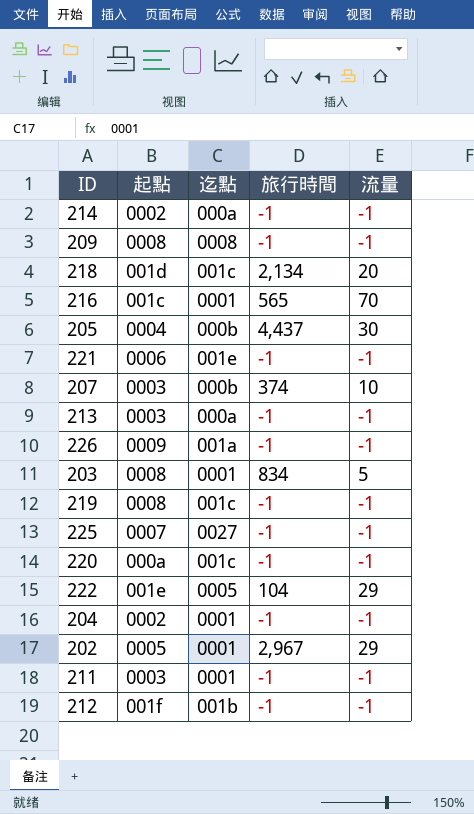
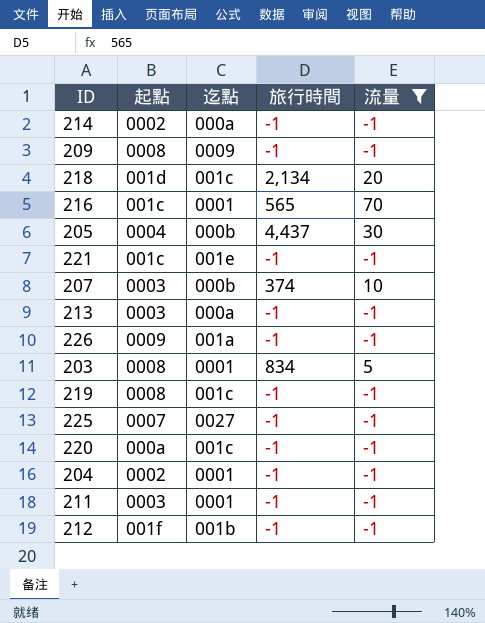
filter: none -> 流量 != 29
209 | 迄點: 0008 -> 0009
221 | 起點: 0006 -> 001c

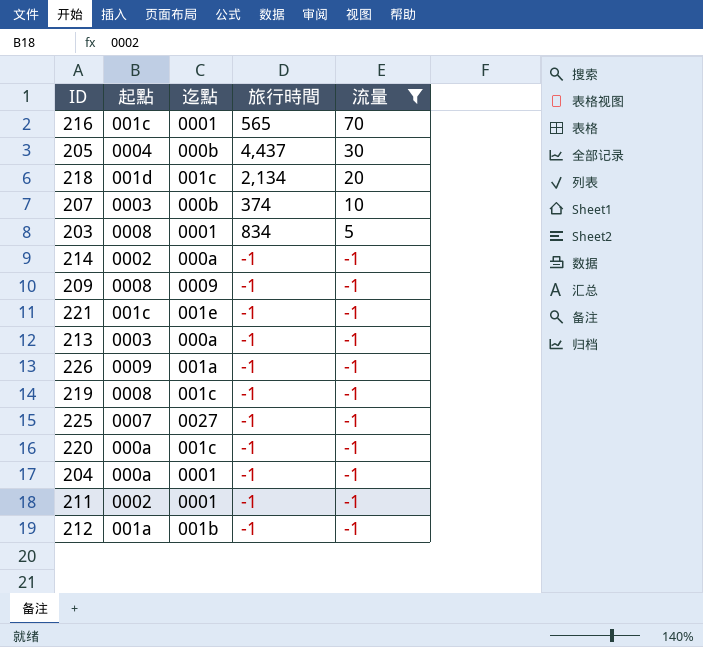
row order: none -> 流量 descending
204 | 起點: 0002 -> 000a
211 | 起點: 0003 -> 0002
212 | 起點: 001f -> 001a

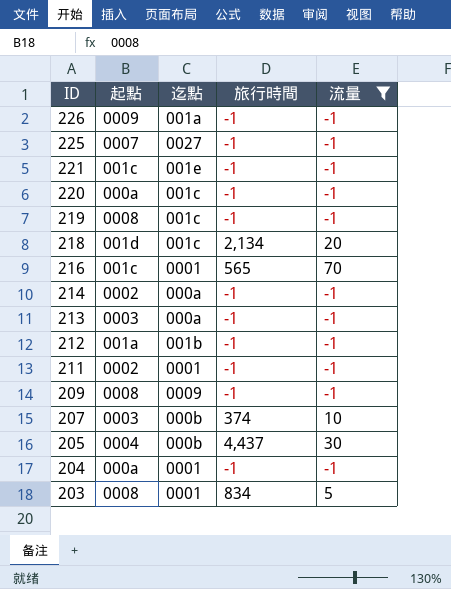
row order: 流量 descending -> ID descending

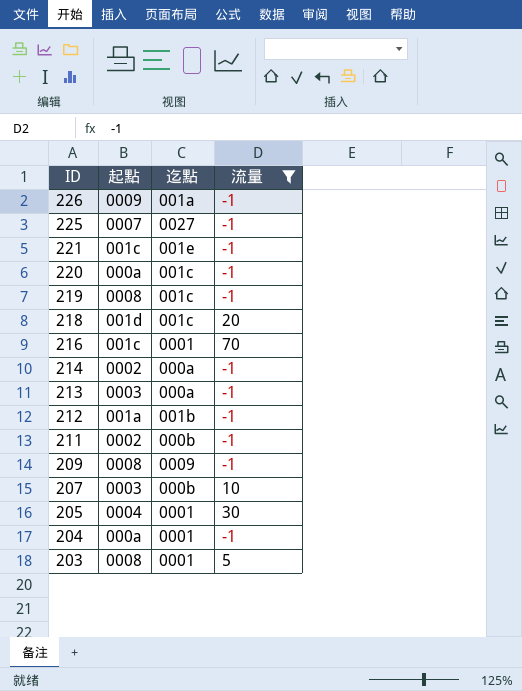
column 旅行時間 | position: 4 -> none
211 | 迄點: 0001 -> 000b
205 | 迄點: 000b -> 0001

